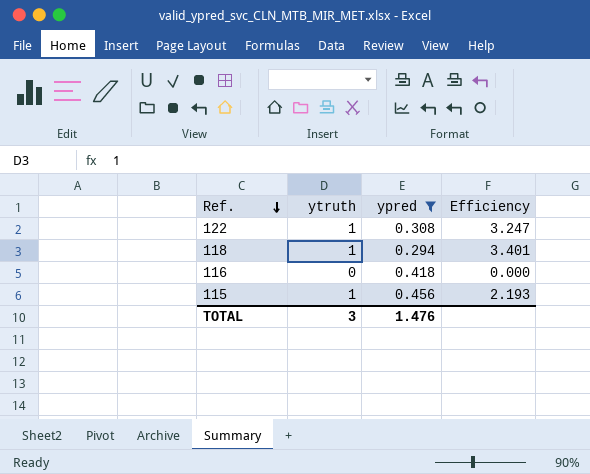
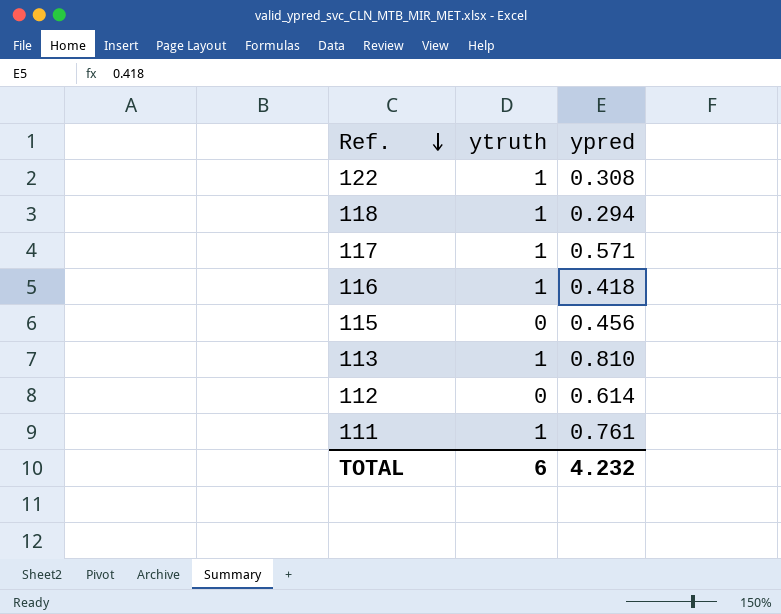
filter: ypred <= 0.456 -> none
column Efficiency | formula: [ytruth] / [ypred] -> none
116 | ytruth: 0 -> 1
115 | ytruth: 1 -> 0
TOTAL | ytruth: 3 -> 6
TOTAL | ypred: 1.476 -> 4.232

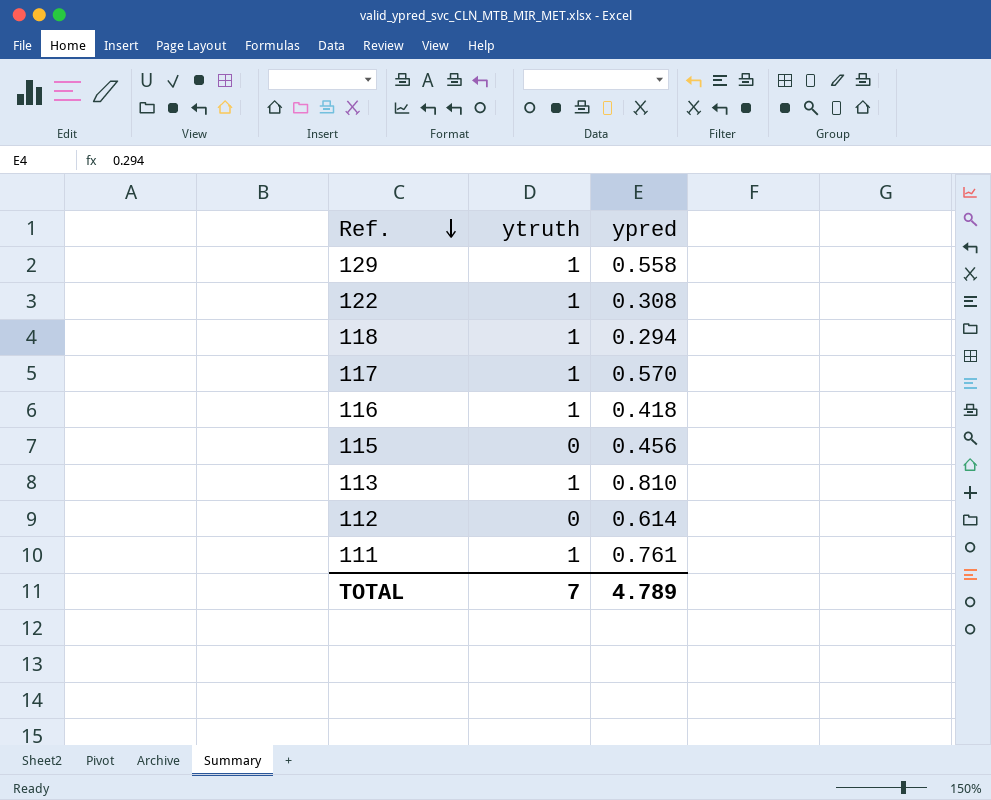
row 129: none -> 1 | 0.558
117 | ypred: 0.571 -> 0.570
TOTAL | ytruth: 6 -> 7
TOTAL | ypred: 4.232 -> 4.789

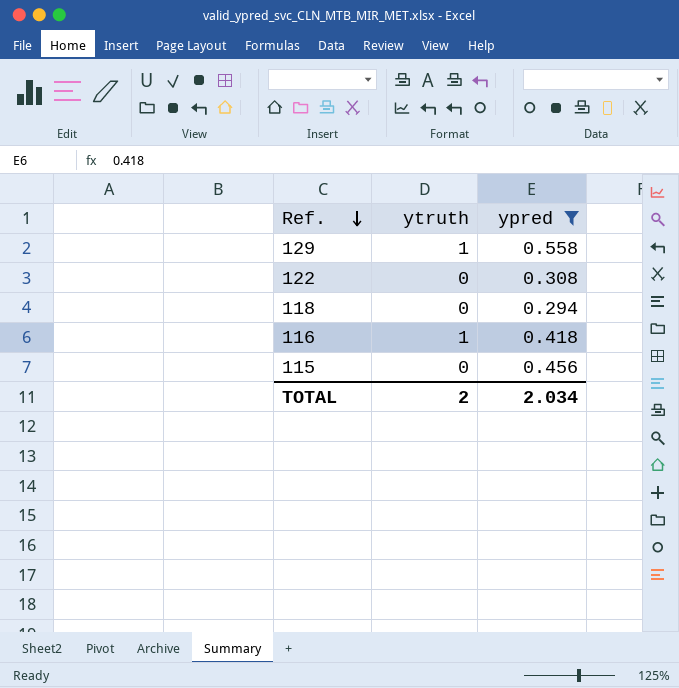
filter: none -> ypred <= 0.558
122 | ytruth: 1 -> 0
118 | ytruth: 1 -> 0
TOTAL | ytruth: 7 -> 2
TOTAL | ypred: 4.789 -> 2.034

